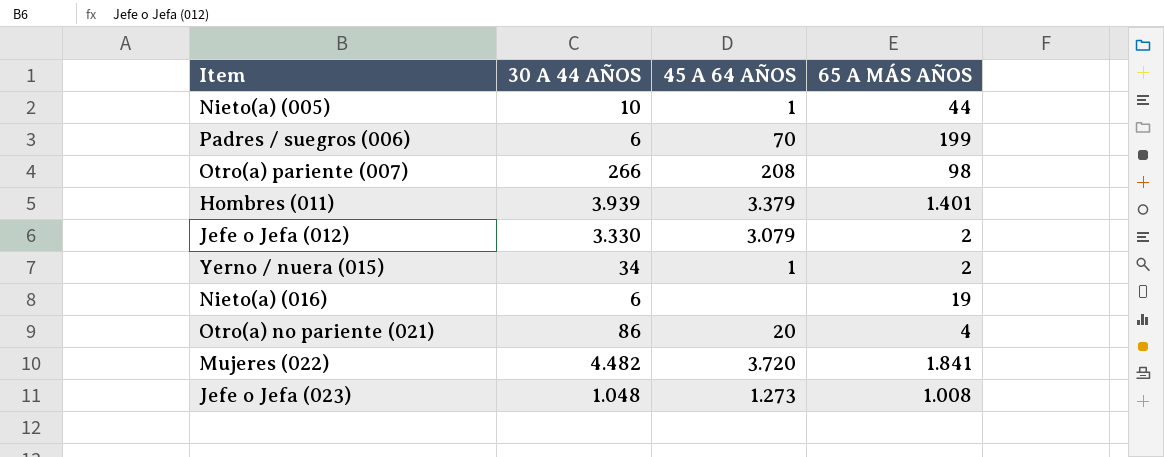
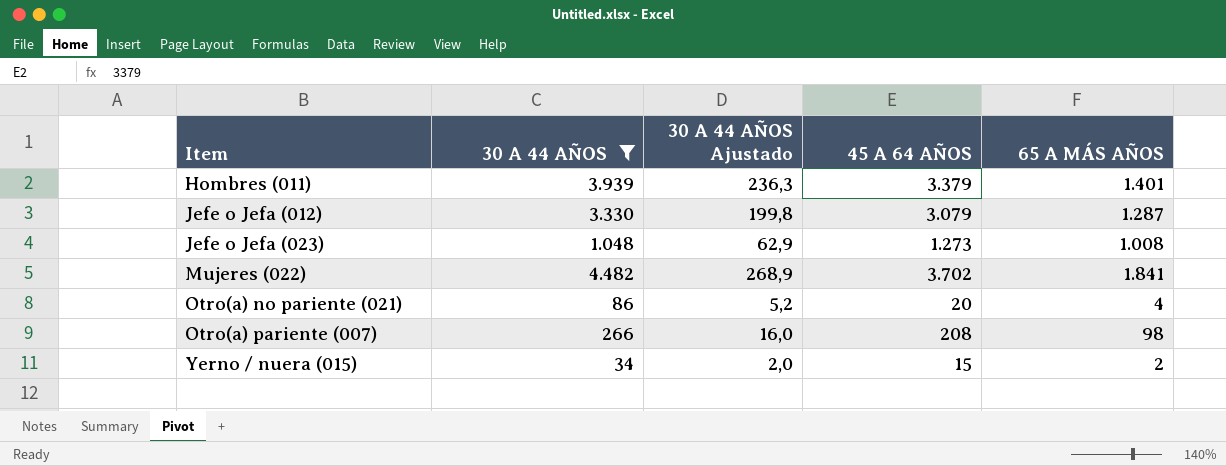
filter: none -> 30 A 44 AÑOS >= 34
row order: none -> Item ascending
column 30 A 44 AÑOS Ajustado | formula: none -> [30 A 44 AÑOS] * 0,06
Jefe o Jefa (012) | 65 A MÁS AÑOS: 2 -> 1.287
Mujeres (022) | 45 A 64 AÑOS: 3.720 -> 3.702
Yerno / nuera (015) | 45 A 64 AÑOS: 1 -> 15

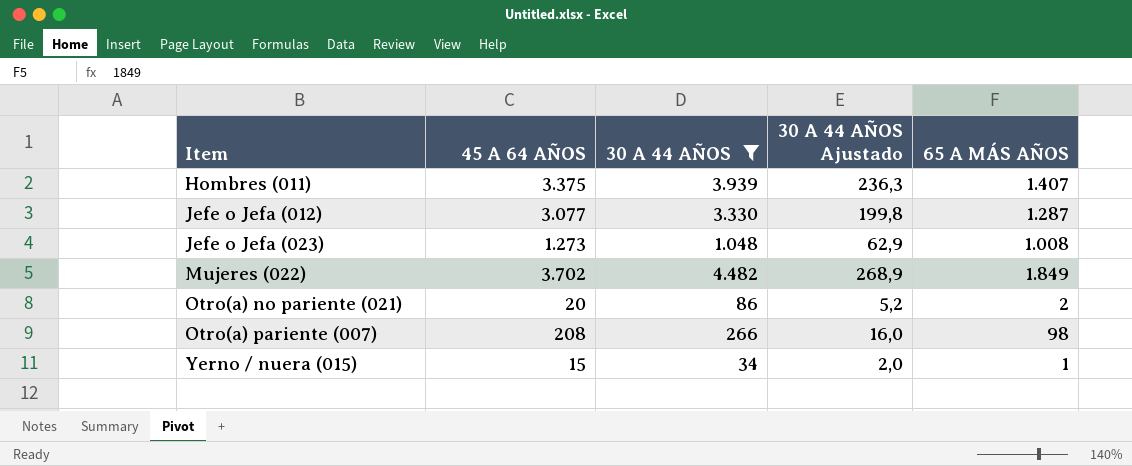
column 45 A 64 AÑOS | position: 4 -> 2
Hombres (011) | 45 A 64 AÑOS: 3.379 -> 3.375
Hombres (011) | 65 A MÁS AÑOS: 1.401 -> 1.407
Jefe o Jefa (012) | 45 A 64 AÑOS: 3.079 -> 3.077
Mujeres (022) | 65 A MÁS AÑOS: 1.841 -> 1.849
Otro(a) no pariente (021) | 65 A MÁS AÑOS: 4 -> 2
Yerno / nuera (015) | 65 A MÁS AÑOS: 2 -> 1

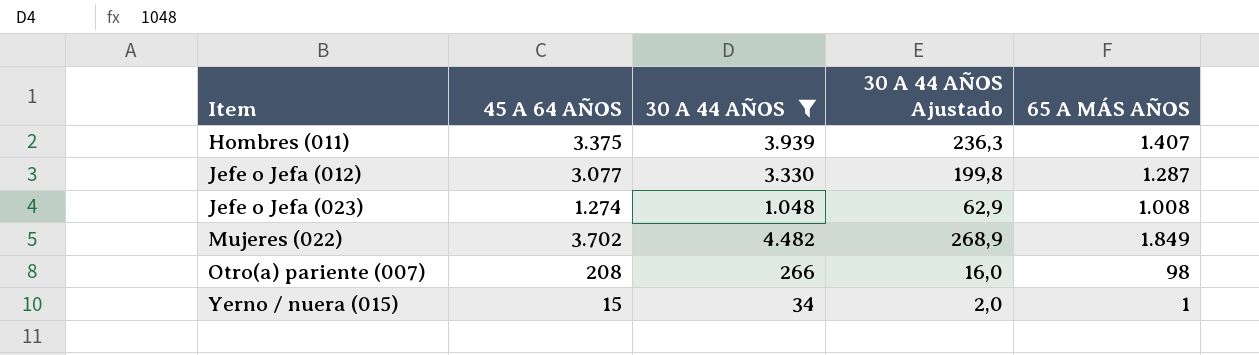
row Otro(a) no pariente (021): 20 | 86 | 5,2 | 2 -> none
Jefe o Jefa (023) | 45 A 64 AÑOS: 1.273 -> 1.274

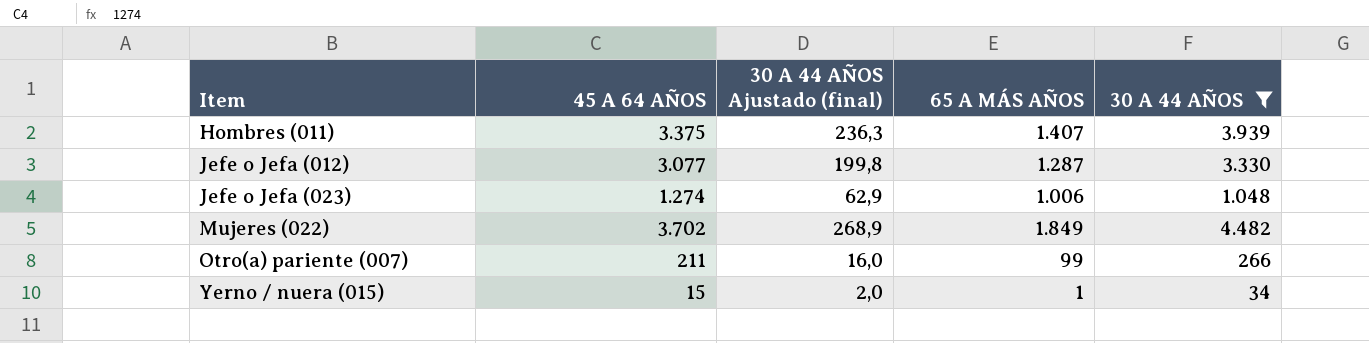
column name: 30 A 44 AÑOS Ajustado -> 30 A 44 AÑOS Ajustado (final)
column 30 A 44 AÑOS | position: 3 -> 5
Jefe o Jefa (023) | 65 A MÁS AÑOS: 1.008 -> 1.006
Otro(a) pariente (007) | 45 A 64 AÑOS: 208 -> 211
Otro(a) pariente (007) | 65 A MÁS AÑOS: 98 -> 99

